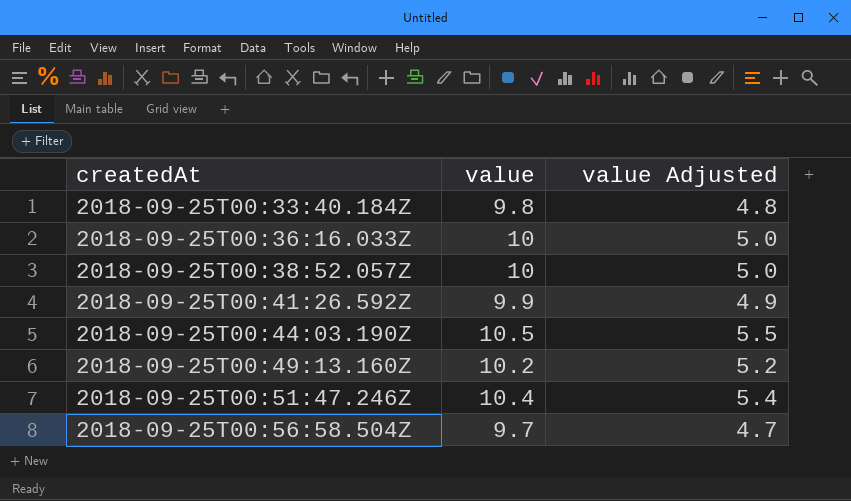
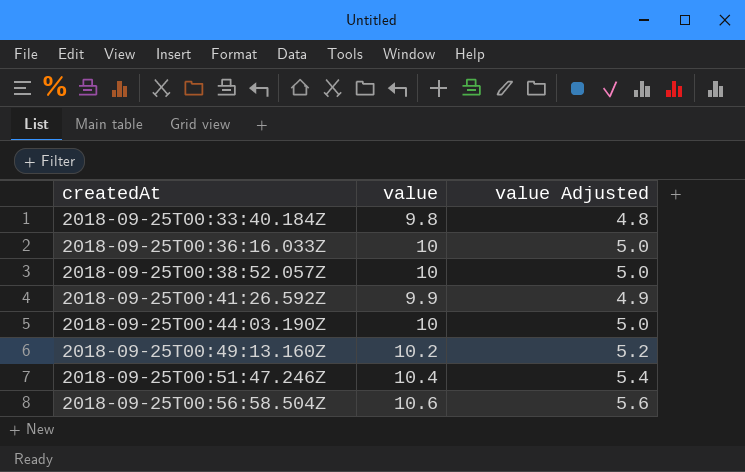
2018-09-25T00:44:03.190Z | value: 10.5 -> 10
2018-09-25T00:44:03.190Z | value Adjusted: 5.5 -> 5.0
2018-09-25T00:56:58.504Z | value: 9.7 -> 10.6
2018-09-25T00:56:58.504Z | value Adjusted: 4.7 -> 5.6

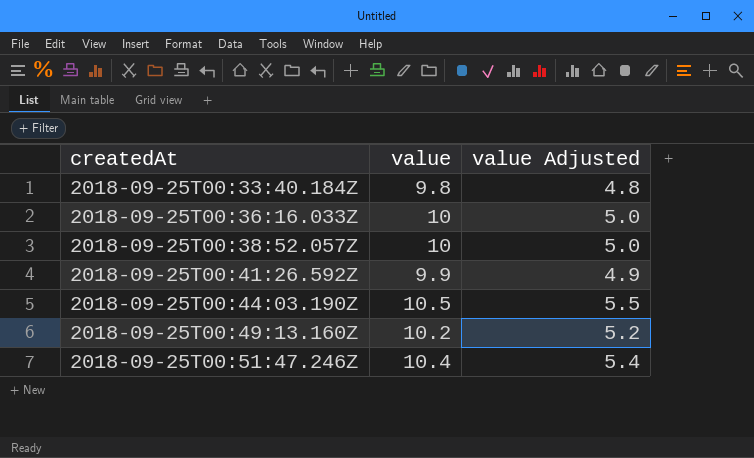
row 2018-09-25T00:56:58.504Z: 10.6 | 5.6 -> none
2018-09-25T00:44:03.190Z | value: 10 -> 10.5
2018-09-25T00:44:03.190Z | value Adjusted: 5.0 -> 5.5

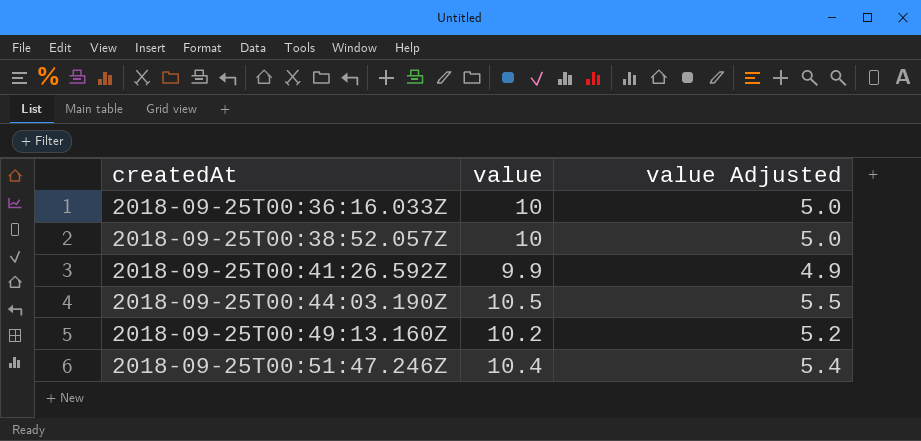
row 2018-09-25T00:33:40.184Z: 9.8 | 4.8 -> none

